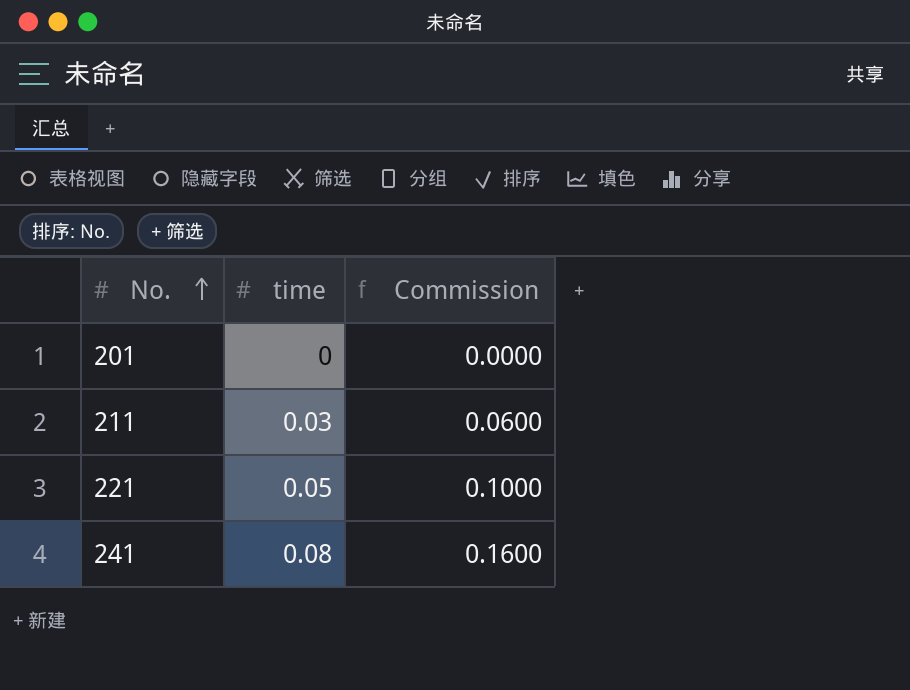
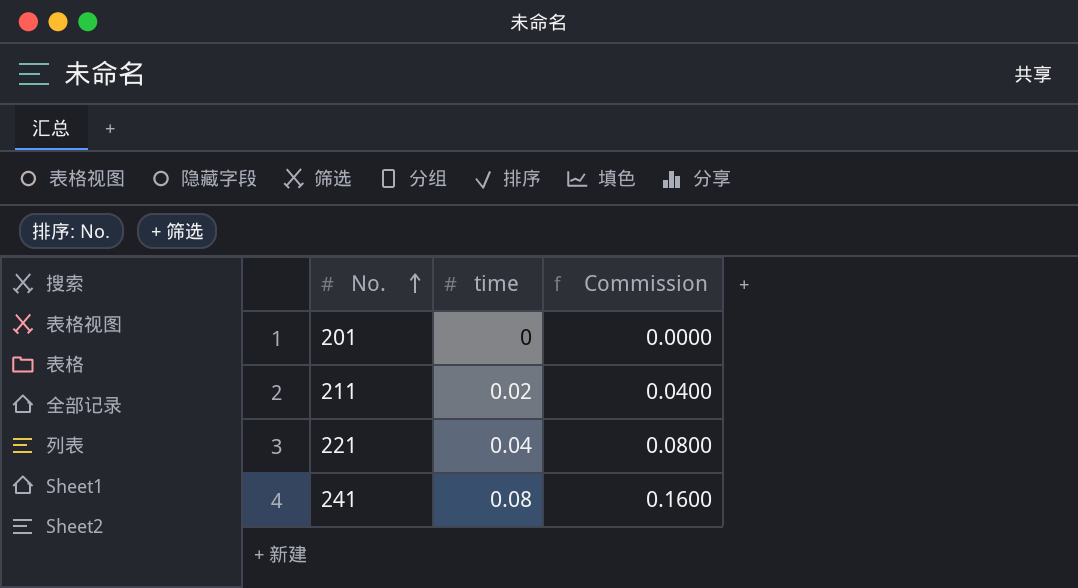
211 | time: 0.03 -> 0.02
211 | Commission: 0.0600 -> 0.0400
221 | time: 0.05 -> 0.04
221 | Commission: 0.1000 -> 0.0800

